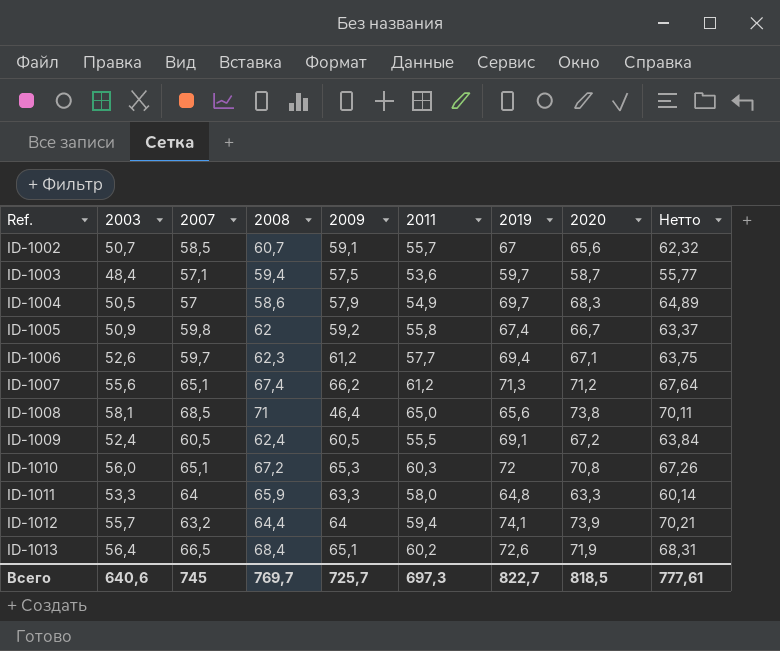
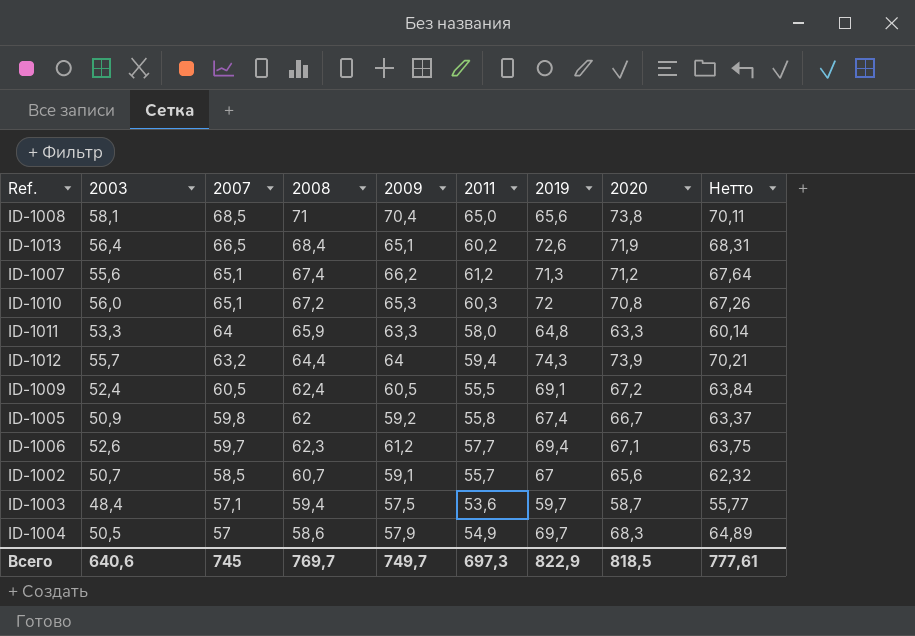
row order: Ref. ascending -> 2007 descending
ID-1008 | 2009: 46,4 -> 70,4
ID-1012 | 2019: 74,1 -> 74,3
Всего | 2009: 725,7 -> 749,7
Всего | 2019: 822,7 -> 822,9

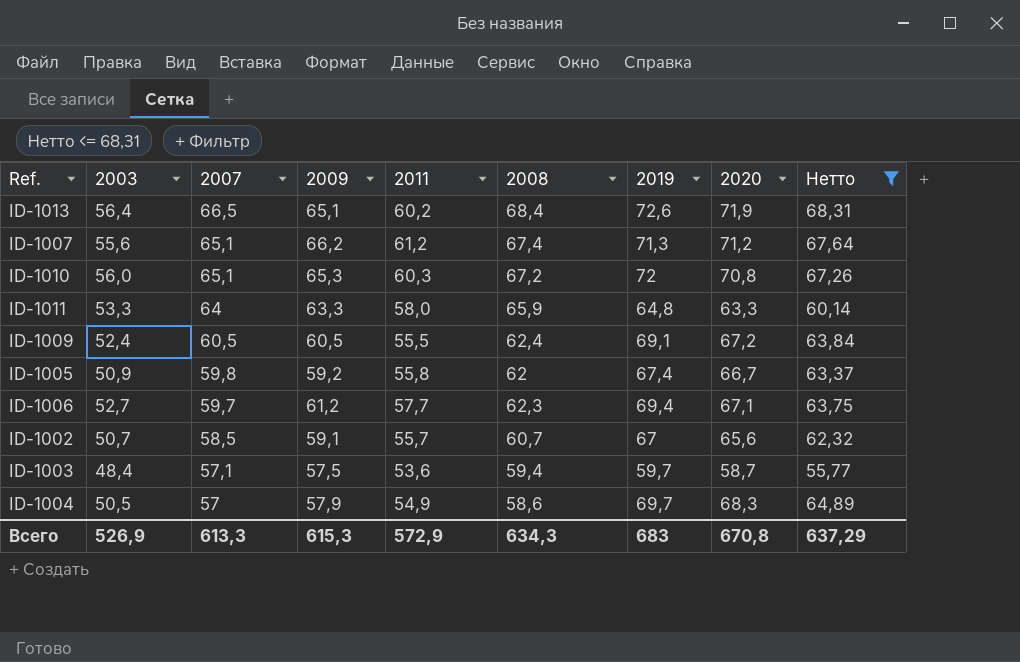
filter: none -> Нетто <= 68,31
column 2008 | position: 4 -> 6
ID-1006 | 2003: 52,6 -> 52,7
Всего | 2003: 640,6 -> 526,9
Всего | 2007: 745 -> 613,3
Всего | 2009: 749,7 -> 615,3
Всего | 2011: 697,3 -> 572,9
Всего | 2008: 769,7 -> 634,3
Всего | 2019: 822,9 -> 683
Всего | 2020: 818,5 -> 670,8
Всего | Нетто: 777,61 -> 637,29

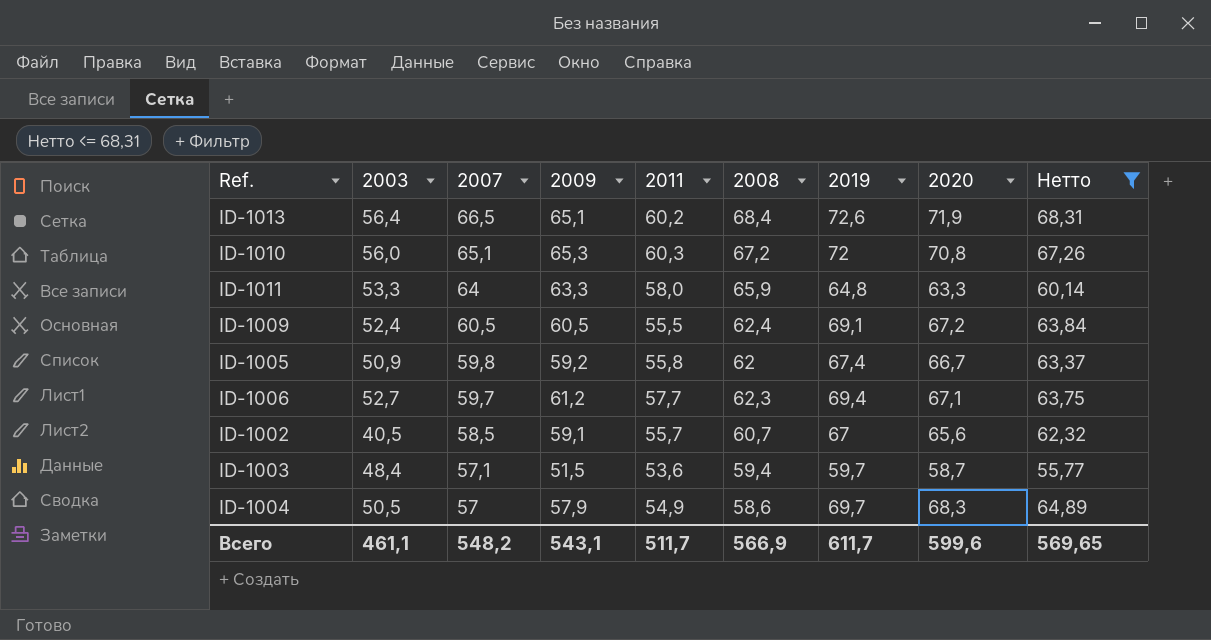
row ID-1007: 55,6 | 65,1 | 66,2 | 61,2 | 67,4 | 71,3 | 71,2 | 67,64 -> none
ID-1002 | 2003: 50,7 -> 40,5
ID-1003 | 2009: 57,5 -> 51,5
Всего | 2003: 526,9 -> 461,1
Всего | 2007: 613,3 -> 548,2
Всего | 2009: 615,3 -> 543,1
Всего | 2011: 572,9 -> 511,7
Всего | 2008: 634,3 -> 566,9
Всего | 2019: 683 -> 611,7
Всего | 2020: 670,8 -> 599,6
Всего | Нетто: 637,29 -> 569,65

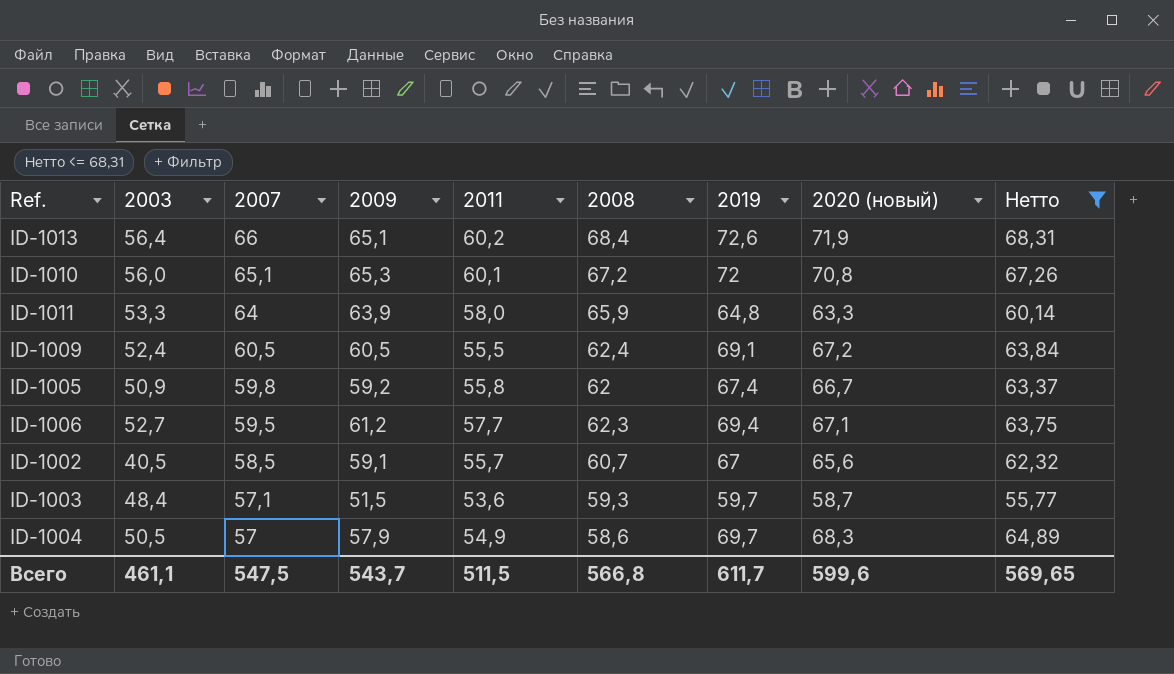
column name: 2020 -> 2020 (новый)
ID-1013 | 2007: 66,5 -> 66
ID-1010 | 2011: 60,3 -> 60,1
ID-1011 | 2009: 63,3 -> 63,9
ID-1006 | 2007: 59,7 -> 59,5
ID-1003 | 2008: 59,4 -> 59,3
Всего | 2007: 548,2 -> 547,5
Всего | 2009: 543,1 -> 543,7
Всего | 2011: 511,7 -> 511,5
Всего | 2008: 566,9 -> 566,8

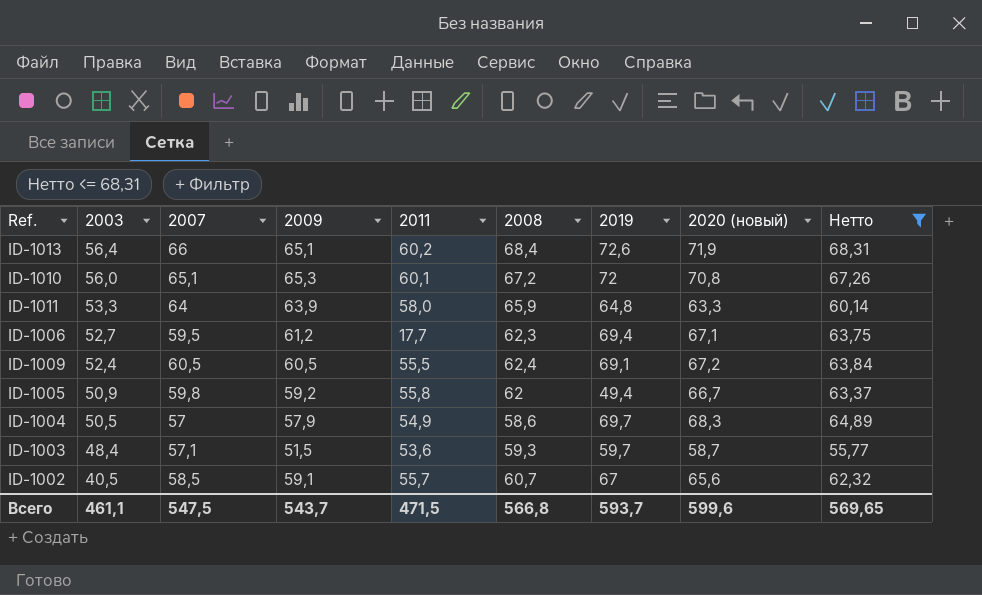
row order: 2007 descending -> 2003 descending
ID-1006 | 2011: 57,7 -> 17,7
ID-1005 | 2019: 67,4 -> 49,4
Всего | 2011: 511,5 -> 471,5
Всего | 2019: 611,7 -> 593,7

